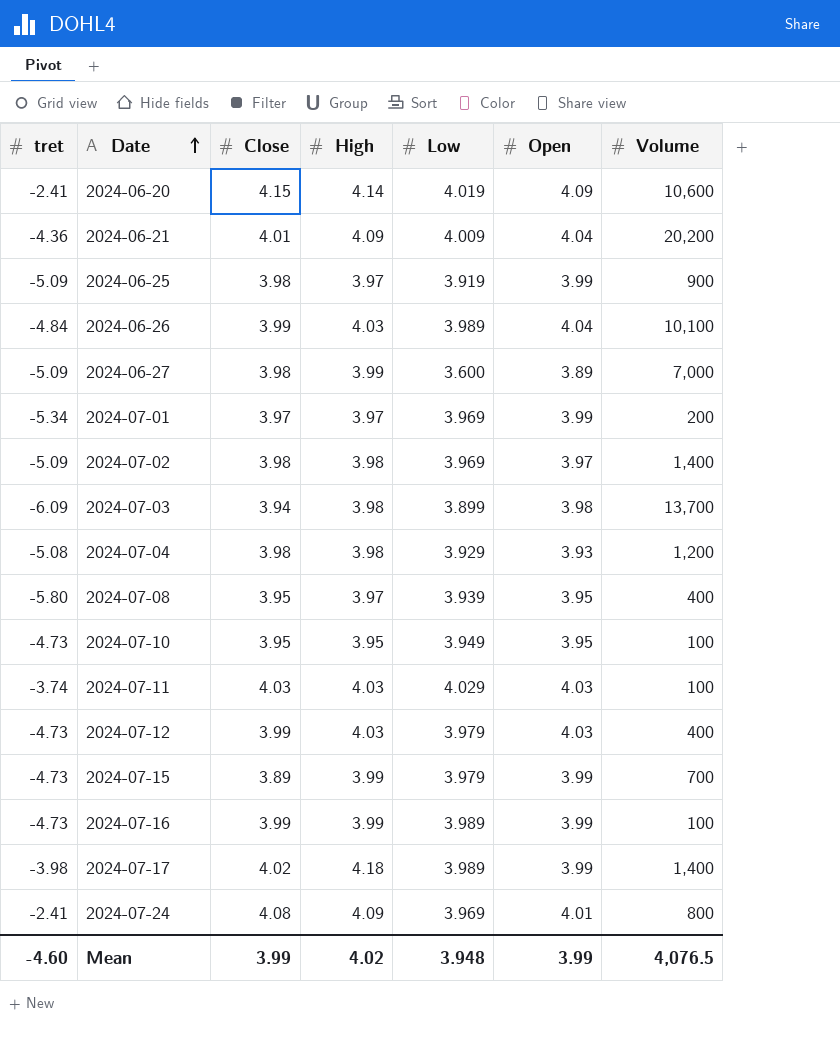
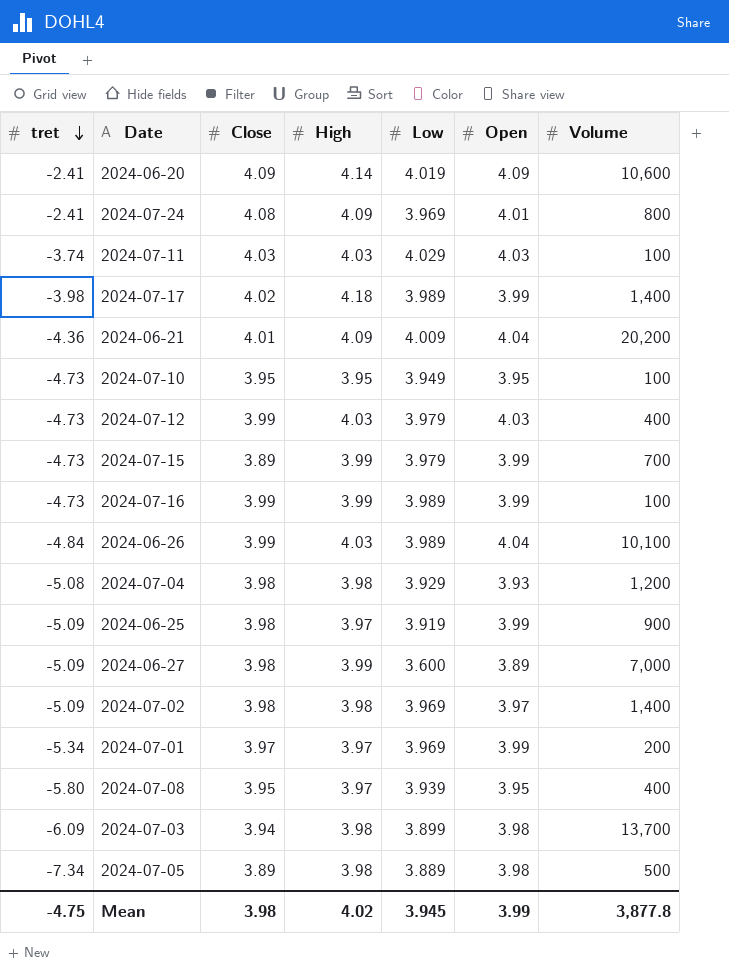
row order: Date ascending -> tret descending
2024-06-20 | Close: 4.15 -> 4.09
row 2024-07-05: none -> -7.34 | 3.89 | 3.98 | 3.889 | 3.98 | 500
Mean | tret: -4.60 -> -4.75
Mean | Close: 3.99 -> 3.98
Mean | Low: 3.948 -> 3.945
Mean | Volume: 4,076.5 -> 3,877.8

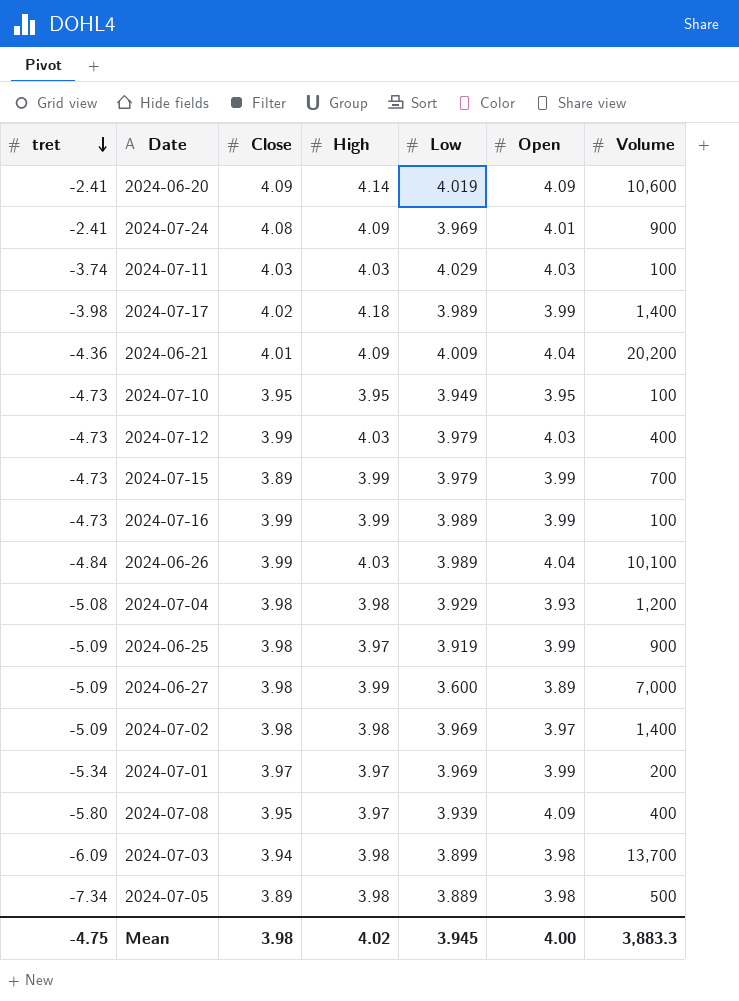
2024-07-24 | Volume: 800 -> 900
2024-07-08 | Open: 3.95 -> 4.09
Mean | Open: 3.99 -> 4.00
Mean | Volume: 3,877.8 -> 3,883.3

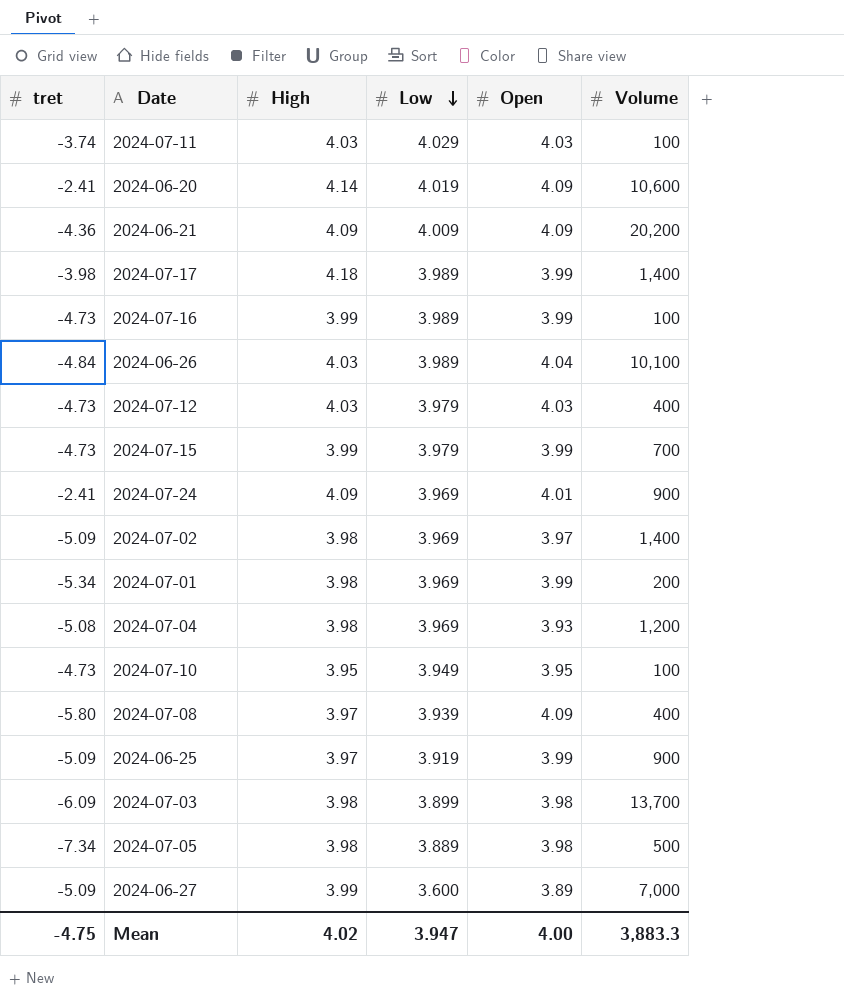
row order: tret descending -> Low descending
column Close | position: 3 -> none
2024-06-21 | Open: 4.04 -> 4.09
2024-07-01 | High: 3.97 -> 3.98
2024-07-04 | Low: 3.929 -> 3.969
Mean | Low: 3.945 -> 3.947

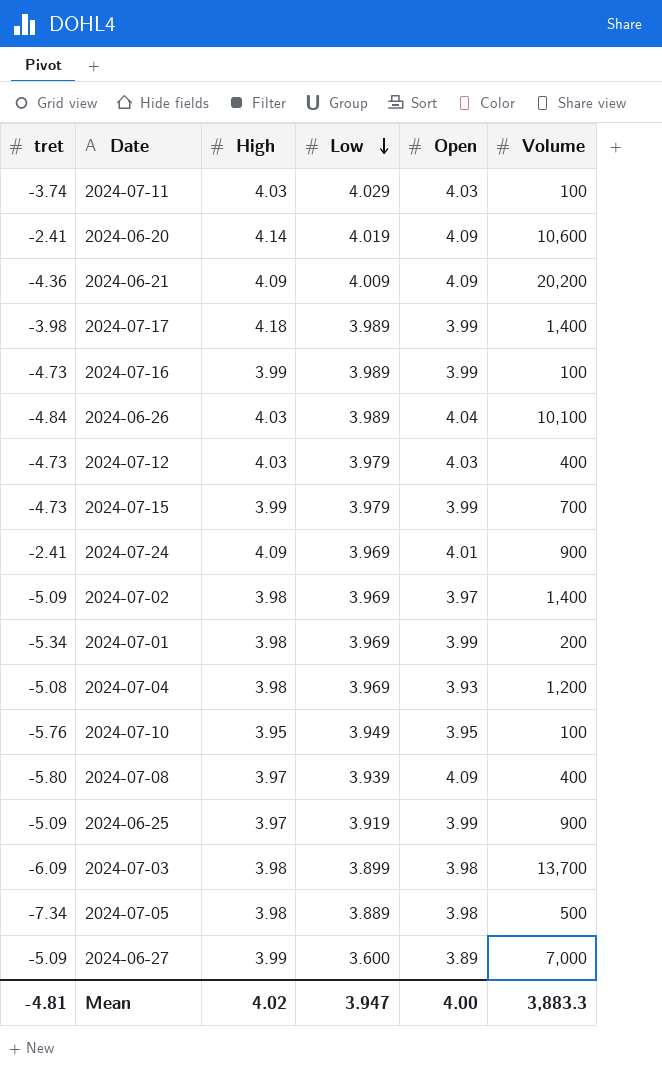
2024-07-10 | tret: -4.73 -> -5.76
Mean | tret: -4.75 -> -4.81

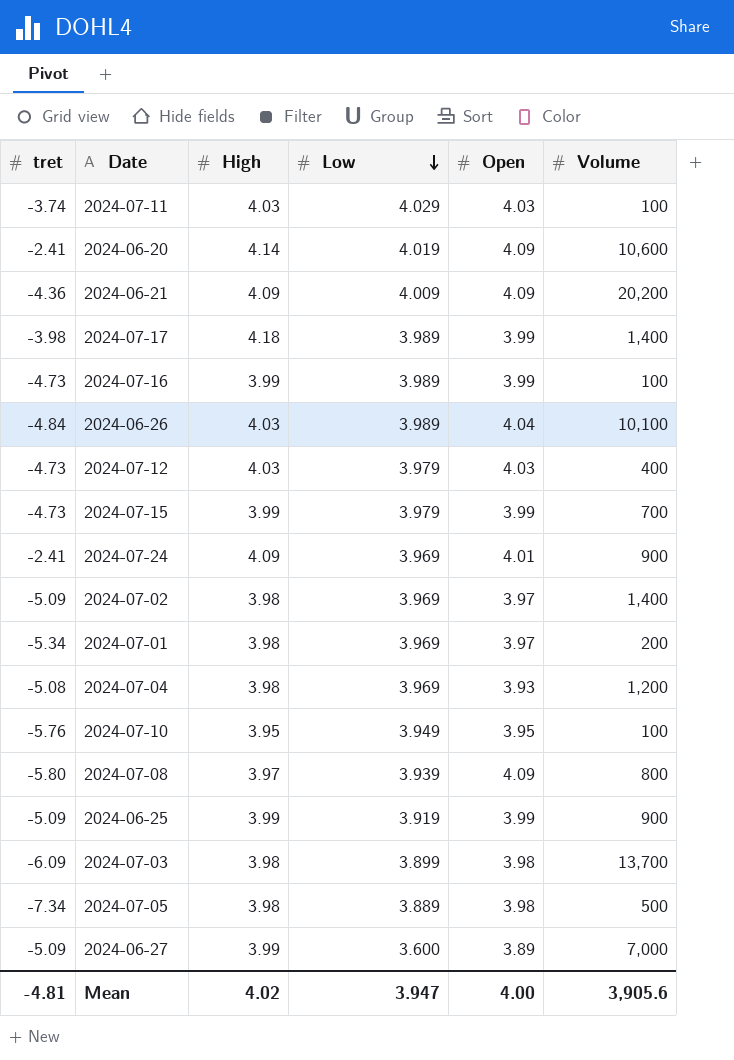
2024-07-01 | Open: 3.99 -> 3.97
2024-07-08 | Volume: 400 -> 800
2024-06-25 | High: 3.97 -> 3.99
Mean | Volume: 3,883.3 -> 3,905.6

